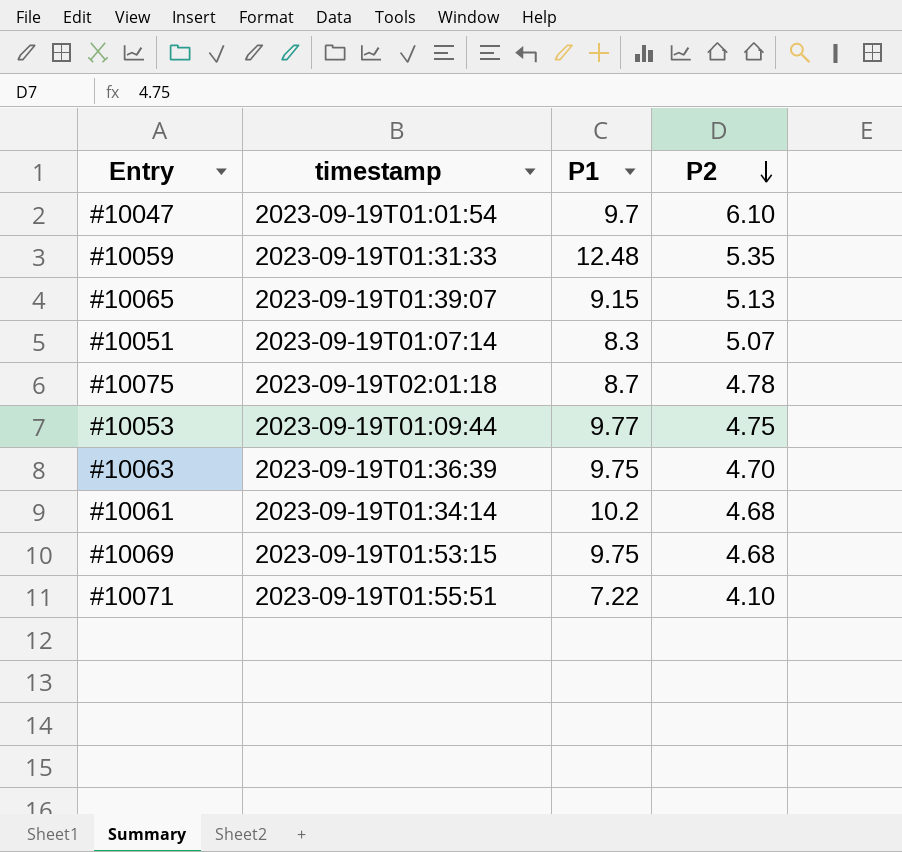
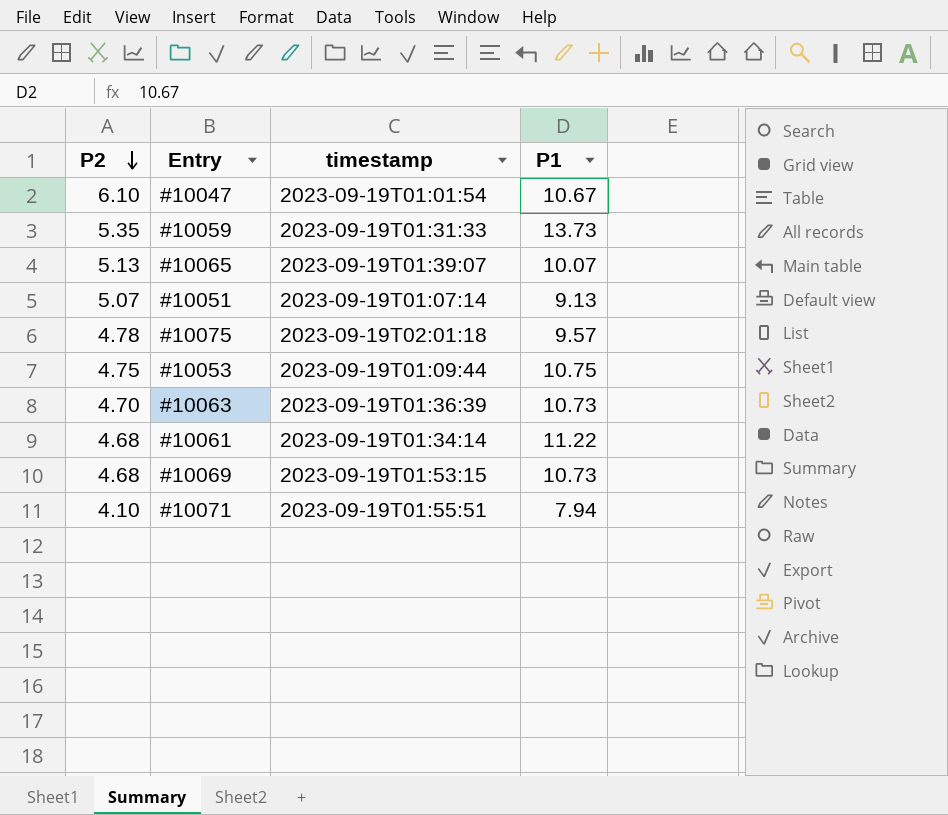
column P2 | position: 4 -> 1
#10047 | P1: 9.7 -> 10.67
#10059 | P1: 12.48 -> 13.73
#10065 | P1: 9.15 -> 10.07
#10051 | P1: 8.3 -> 9.13
#10075 | P1: 8.7 -> 9.57
#10053 | P1: 9.77 -> 10.75
#10063 | P1: 9.75 -> 10.73
#10061 | P1: 10.2 -> 11.22
#10069 | P1: 9.75 -> 10.73
#10071 | P1: 7.22 -> 7.94

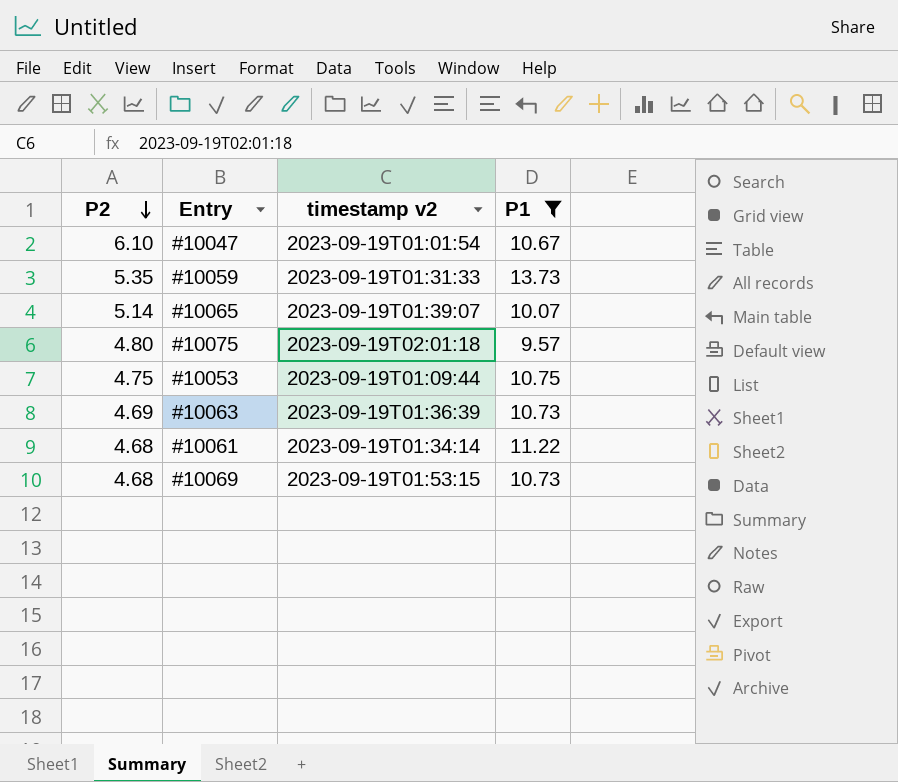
filter: none -> P1 >= 9.57
column name: timestamp -> timestamp v2
#10065 | P2: 5.13 -> 5.14
#10075 | P2: 4.78 -> 4.80
#10063 | P2: 4.70 -> 4.69

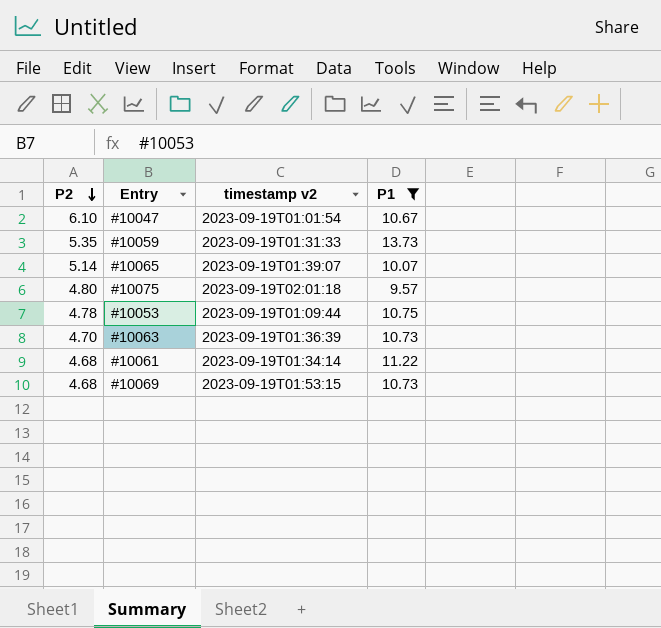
#10053 | P2: 4.75 -> 4.78
#10063 | P2: 4.69 -> 4.70

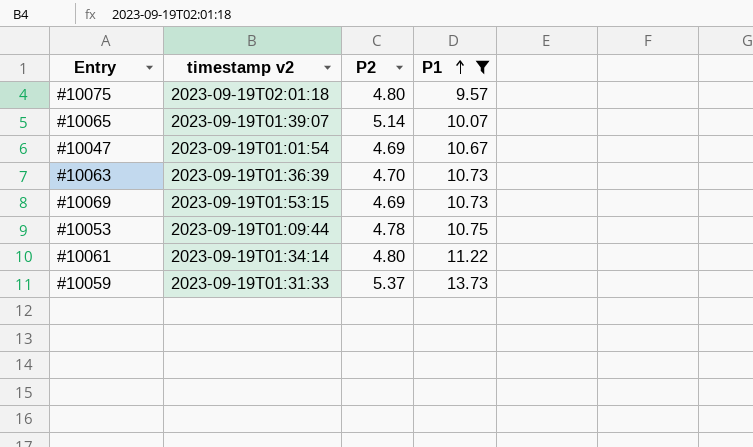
row order: P2 descending -> P1 ascending
column P2 | position: 1 -> 3
#10047 | P2: 6.10 -> 4.69
#10069 | P2: 4.68 -> 4.69
#10061 | P2: 4.68 -> 4.80
#10059 | P2: 5.35 -> 5.37

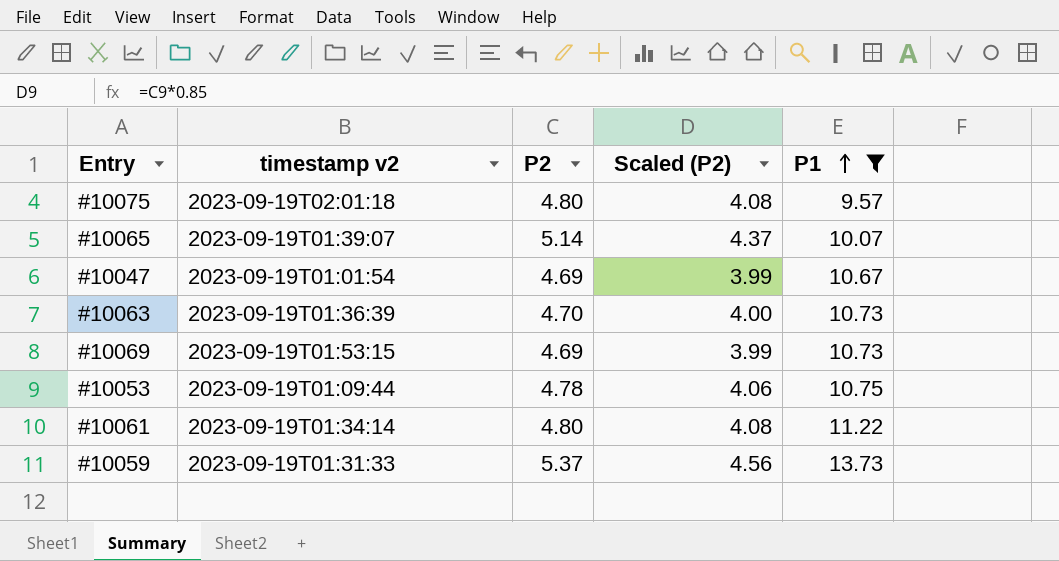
column Scaled (P2) | formula: none -> [P2] * 0.85

